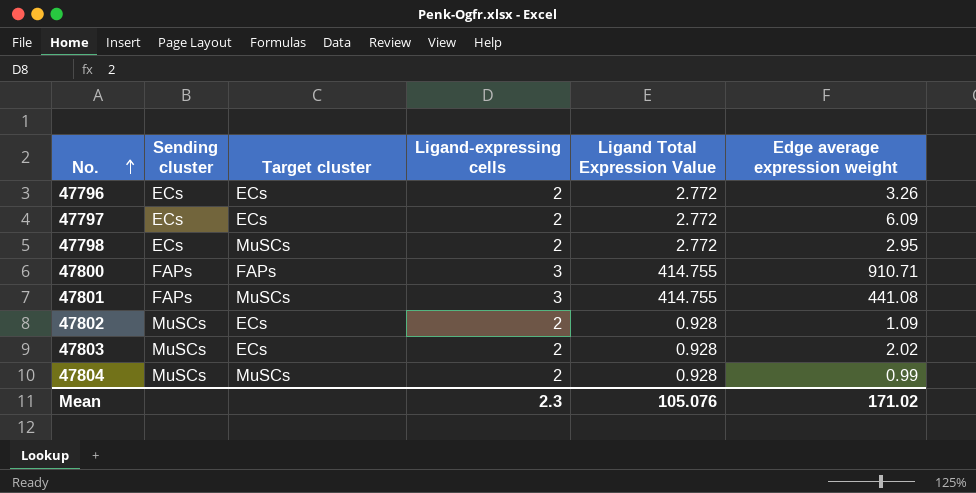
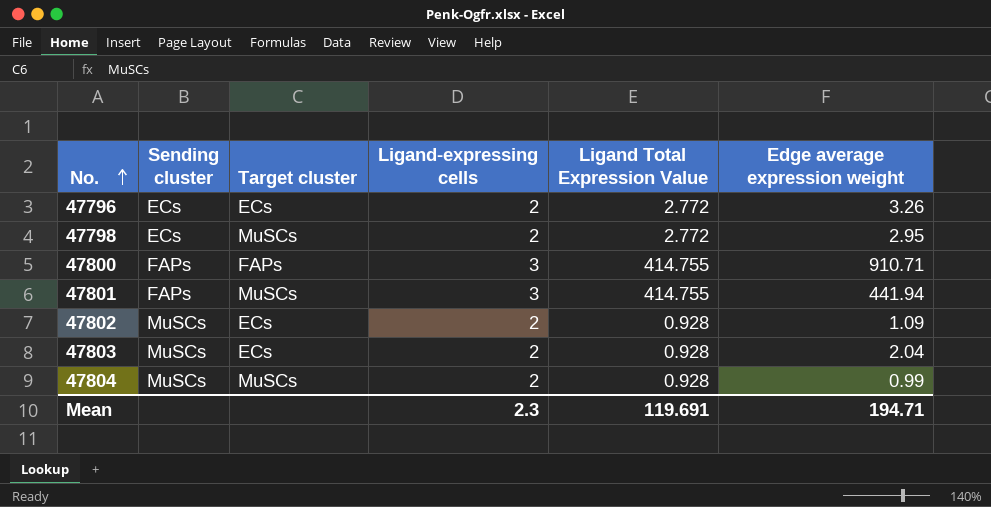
row 47797: ECs | ECs | 2 | 2.772 | 6.09 -> none
47801 | Edge average expression weight: 441.08 -> 441.94
47803 | Edge average expression weight: 2.02 -> 2.04
Mean | Ligand Total Expression Value: 105.076 -> 119.691
Mean | Edge average expression weight: 171.02 -> 194.71

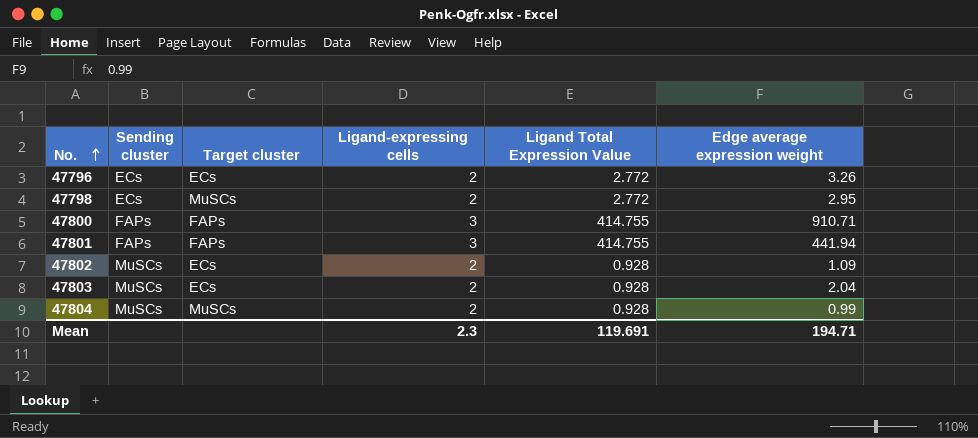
47801 | Target cluster: MuSCs -> FAPs

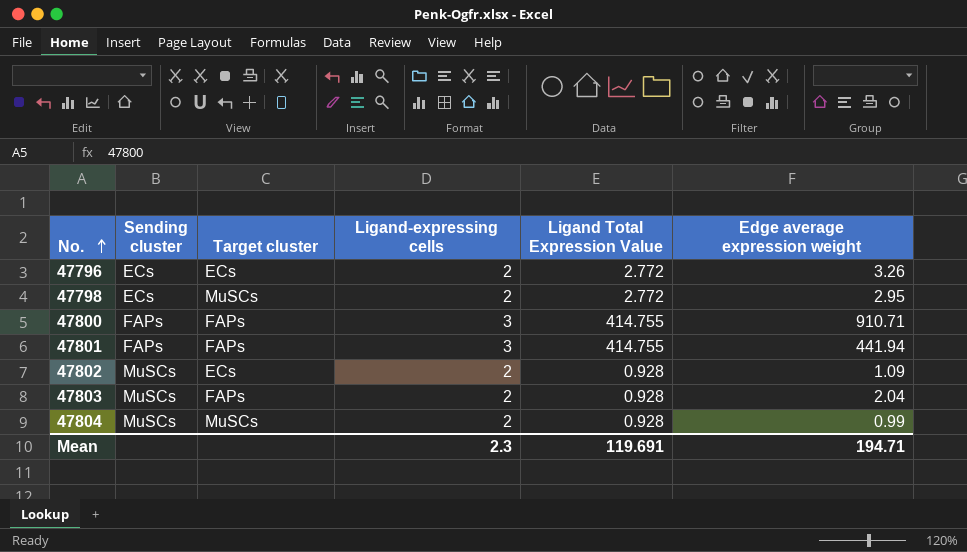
47803 | Target cluster: ECs -> FAPs

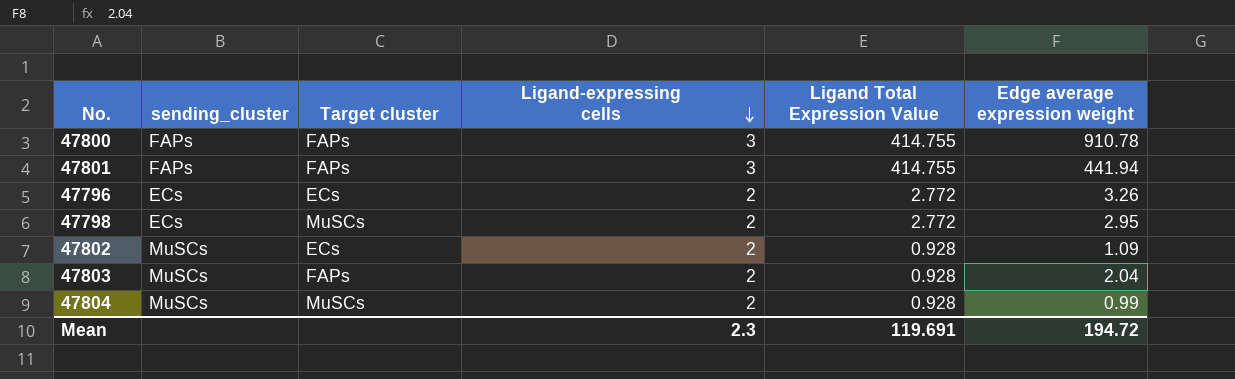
row order: No. ascending -> Ligand-expressing cells descending
column name: Sending cluster -> sending_cluster
47800 | Edge average expression weight: 910.71 -> 910.78
Mean | Edge average expression weight: 194.71 -> 194.72

